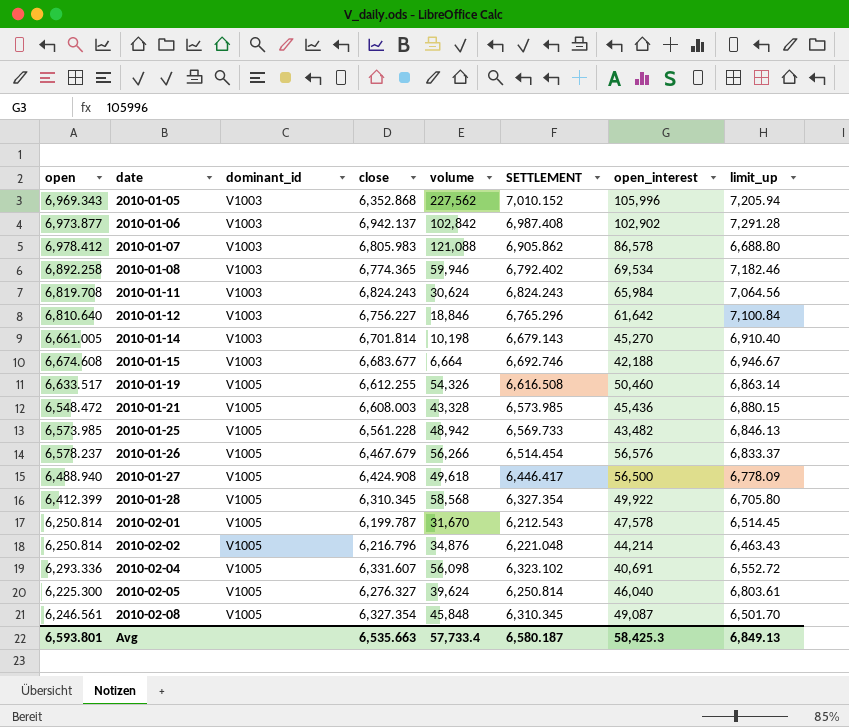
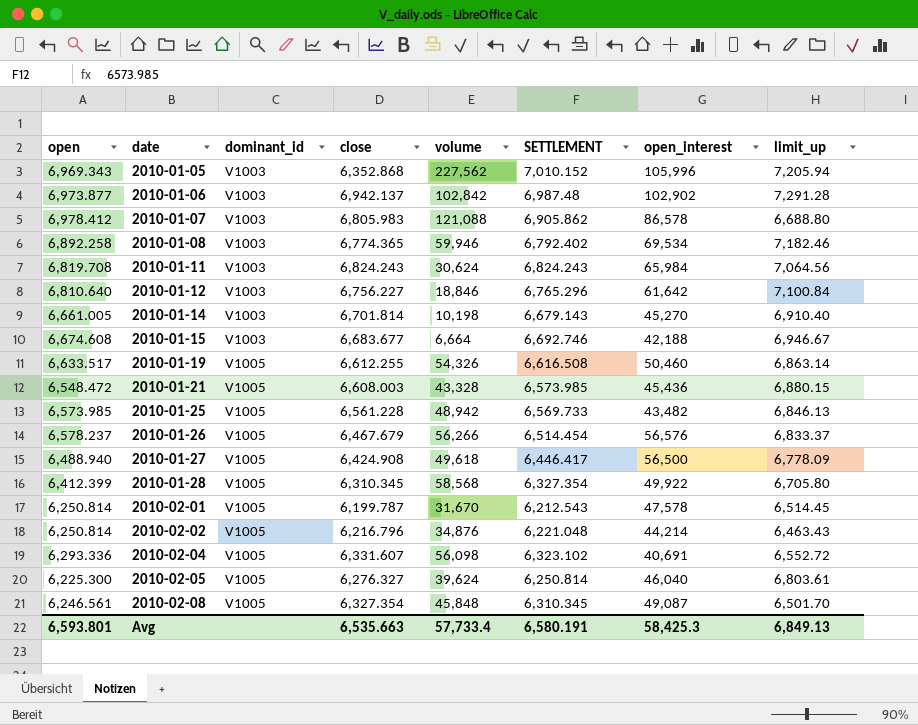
2010-01-06 | SETTLEMENT: 6,987.408 -> 6,987.48
Avg | SETTLEMENT: 6,580.187 -> 6,580.191

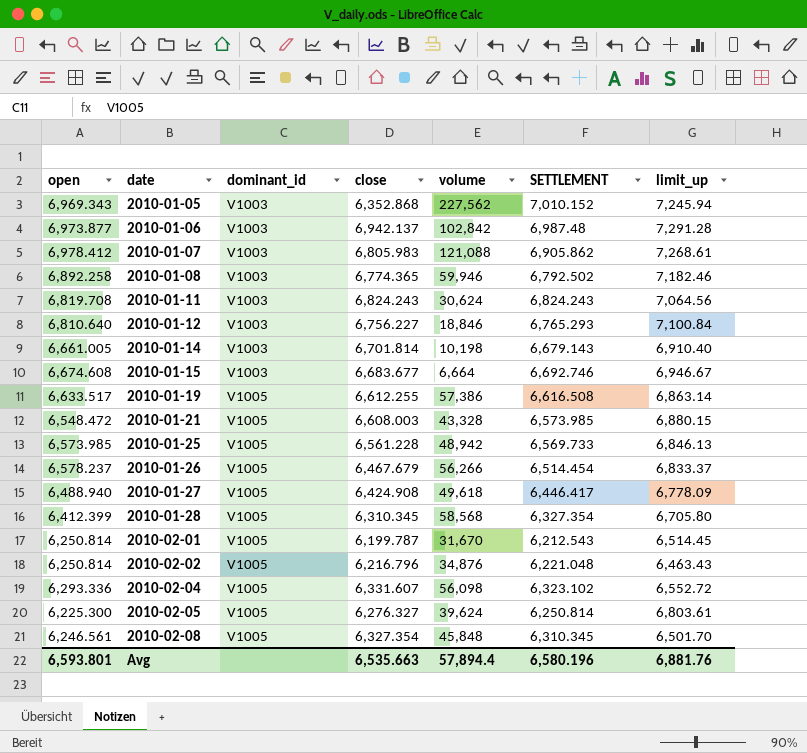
column open_interest | position: 7 -> none
2010-01-05 | limit_up: 7,205.94 -> 7,245.94
2010-01-07 | limit_up: 6,688.80 -> 7,268.61
2010-01-08 | SETTLEMENT: 6,792.402 -> 6,792.502
2010-01-12 | SETTLEMENT: 6,765.296 -> 6,765.293
2010-01-19 | volume: 54,326 -> 57,386
Avg | volume: 57,733.4 -> 57,894.4
Avg | SETTLEMENT: 6,580.191 -> 6,580.196
Avg | limit_up: 6,849.13 -> 6,881.76

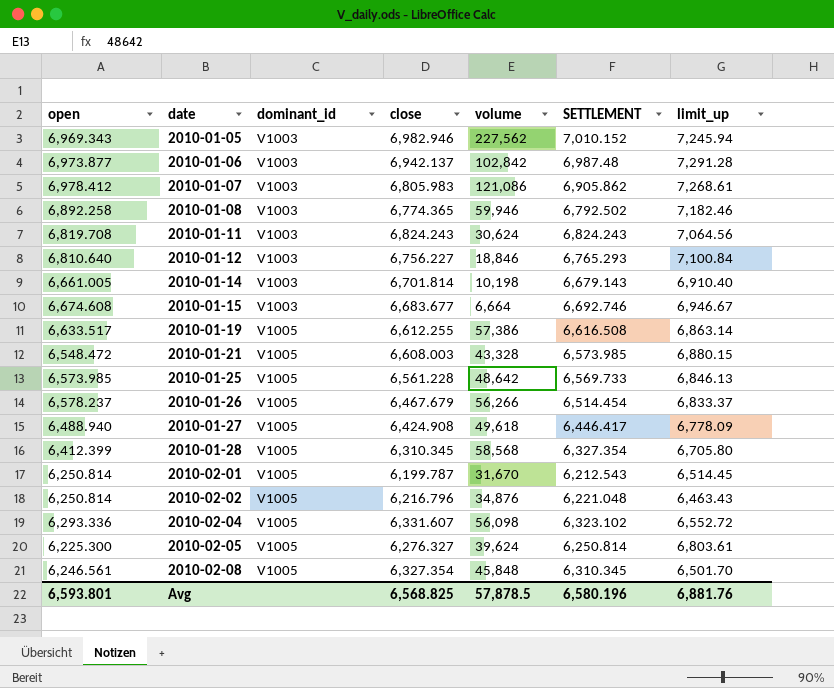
2010-01-05 | close: 6,352.868 -> 6,982.946
2010-01-07 | volume: 121,088 -> 121,086
2010-01-25 | volume: 48,942 -> 48,642
Avg | close: 6,535.663 -> 6,568.825
Avg | volume: 57,894.4 -> 57,878.5

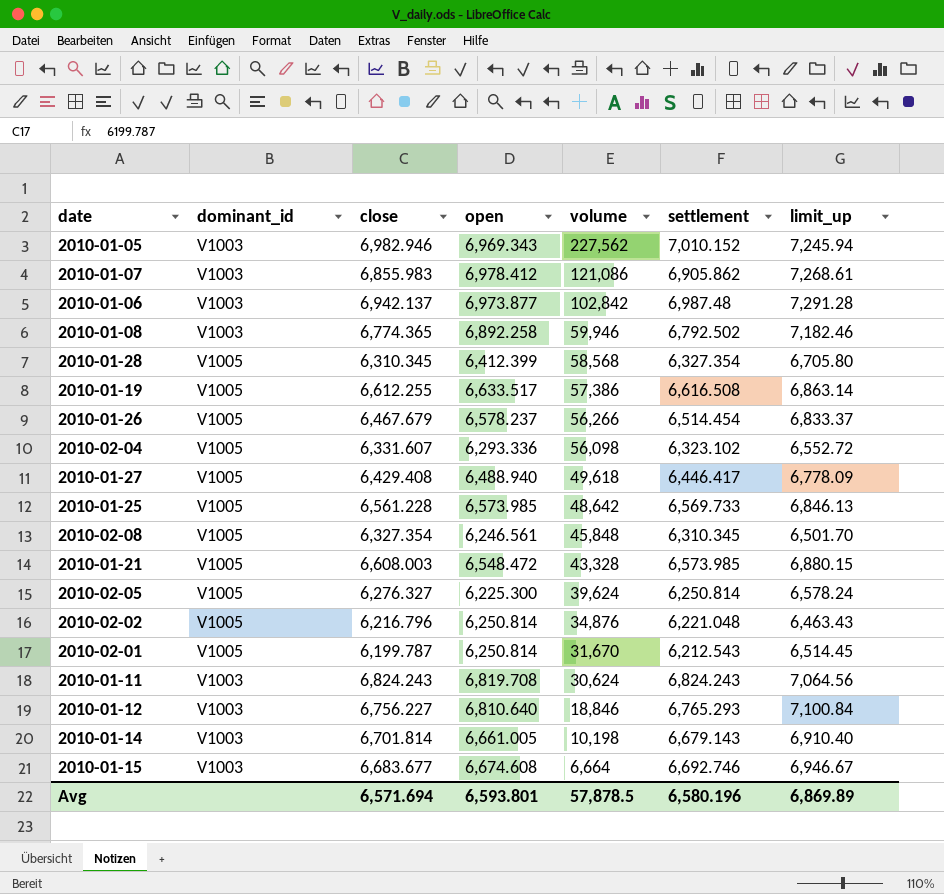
row order: date ascending -> volume descending
column open | position: 1 -> 4
column name: SETTLEMENT -> settlement
2010-01-07 | close: 6,805.983 -> 6,855.983
2010-01-27 | close: 6,424.908 -> 6,429.408
2010-02-05 | limit_up: 6,803.61 -> 6,578.24
Avg | close: 6,568.825 -> 6,571.694
Avg | limit_up: 6,881.76 -> 6,869.89

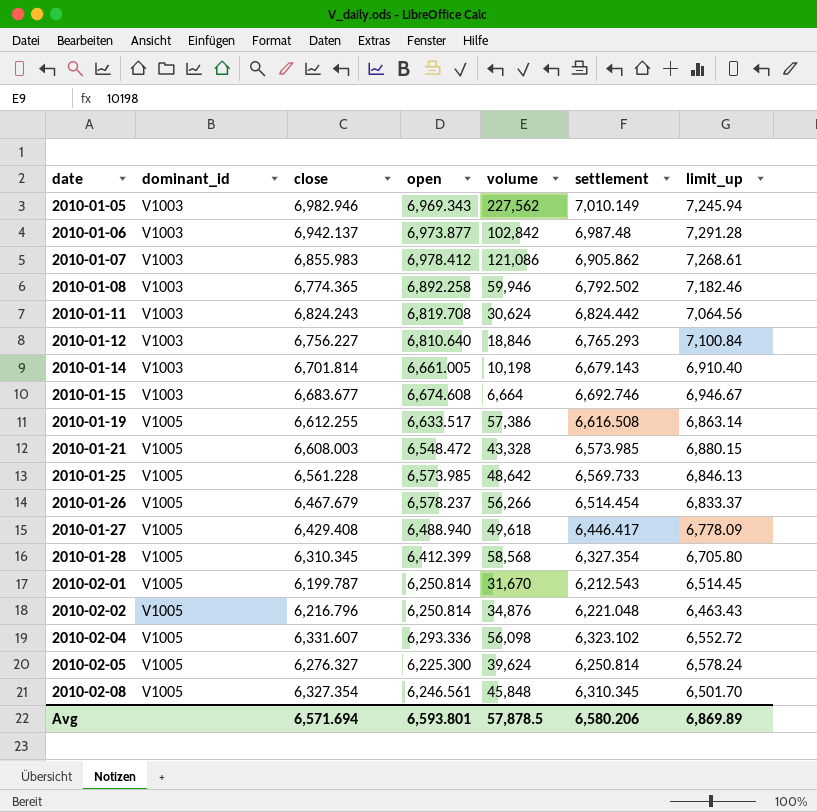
row order: volume descending -> date ascending
2010-01-05 | settlement: 7,010.152 -> 7,010.149
2010-01-11 | settlement: 6,824.243 -> 6,824.442
Avg | settlement: 6,580.196 -> 6,580.206

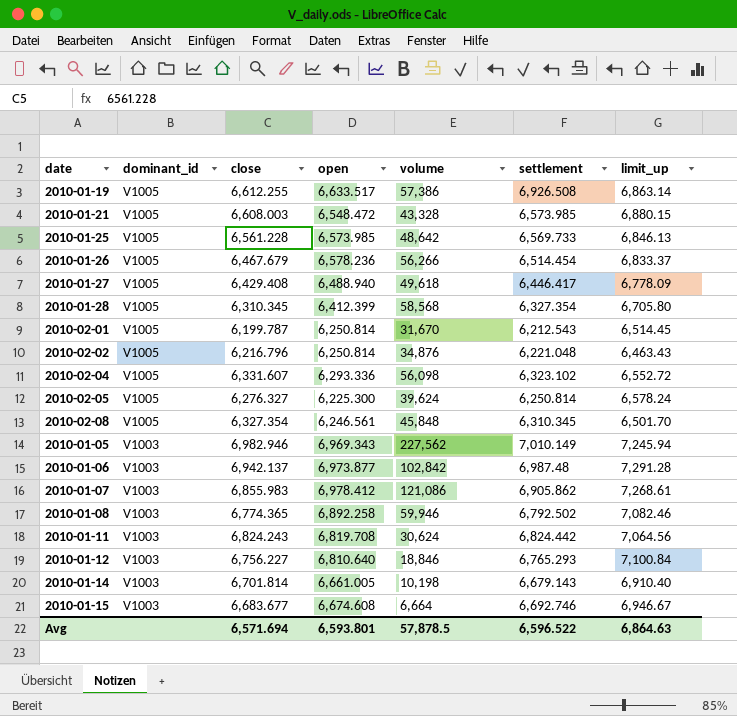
row order: date ascending -> dominant_id descending
2010-01-19 | settlement: 6,616.508 -> 6,926.508
2010-01-26 | open: 6,578.237 -> 6,578.236
2010-01-08 | limit_up: 7,182.46 -> 7,082.46
Avg | settlement: 6,580.206 -> 6,596.522
Avg | limit_up: 6,869.89 -> 6,864.63

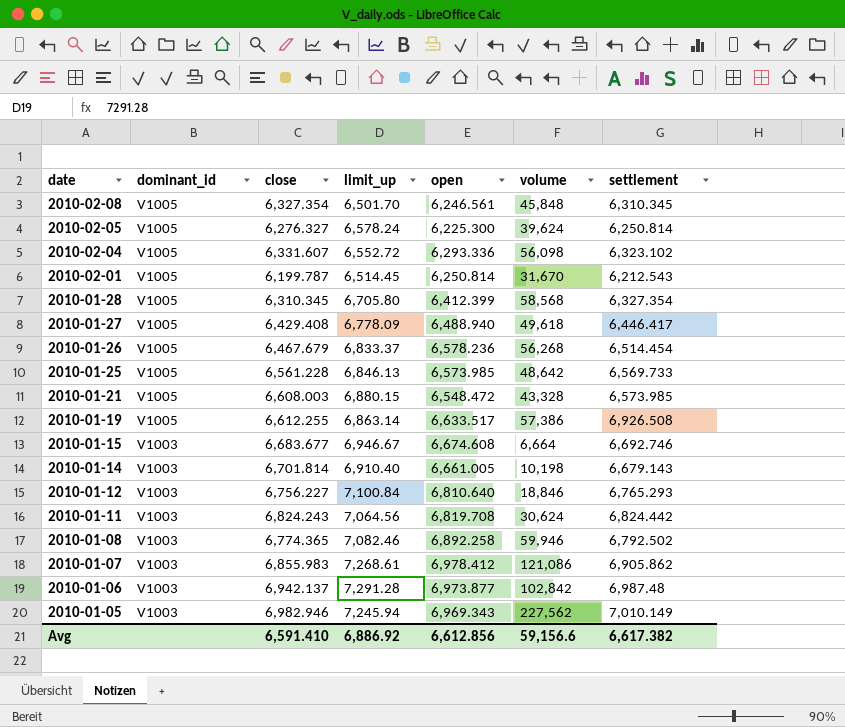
row order: dominant_id descending -> date descending
column limit_up | position: 7 -> 4
row 2010-02-02: V1005 | 6,216.796 | 6,250.814 | 34,876 | 6,221.048 | 6,463.43 -> none
2010-01-26 | volume: 56,266 -> 56,268
Avg | close: 6,571.694 -> 6,591.410
Avg | limit_up: 6,864.63 -> 6,886.92
Avg | open: 6,593.801 -> 6,612.856
Avg | volume: 57,878.5 -> 59,156.6
Avg | settlement: 6,596.522 -> 6,617.382

